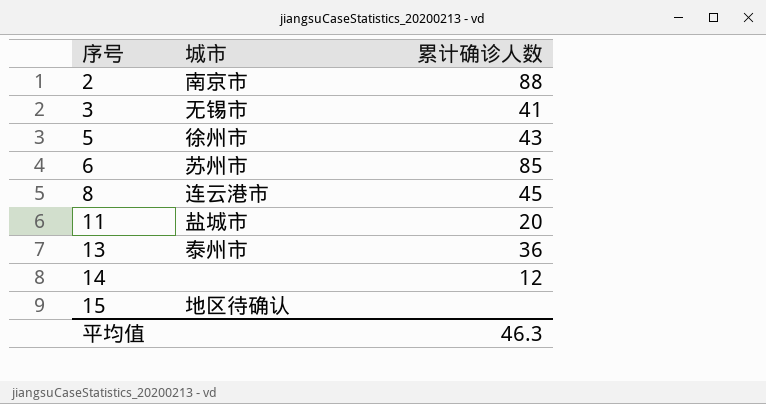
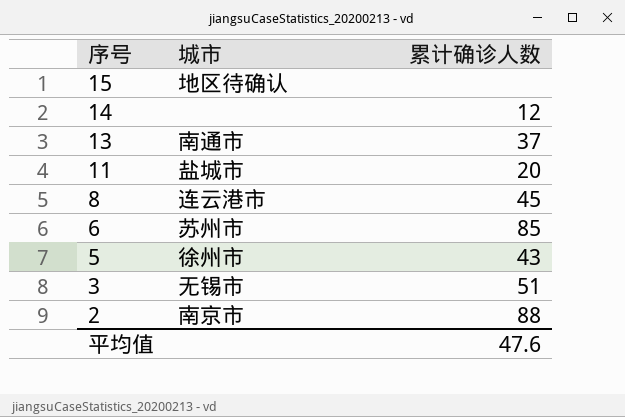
row order: 序号 ascending -> 序号 descending
13 | 城市: 泰州市 -> 南通市
13 | 累计确诊人数: 36 -> 37
3 | 累计确诊人数: 41 -> 51
平均值 | 累计确诊人数: 46.3 -> 47.6

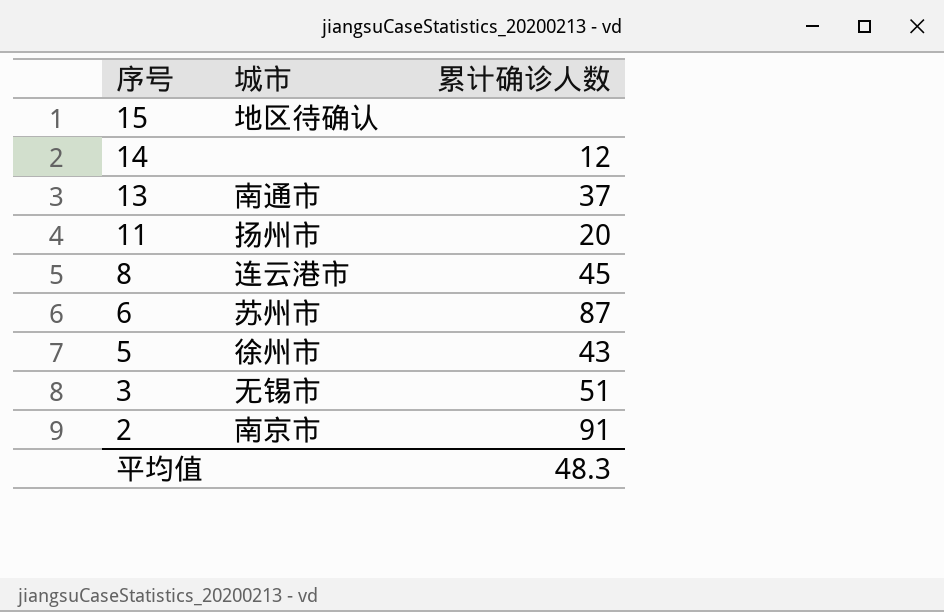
11 | 城市: 盐城市 -> 扬州市
6 | 累计确诊人数: 85 -> 87
2 | 累计确诊人数: 88 -> 91
平均值 | 累计确诊人数: 47.6 -> 48.3

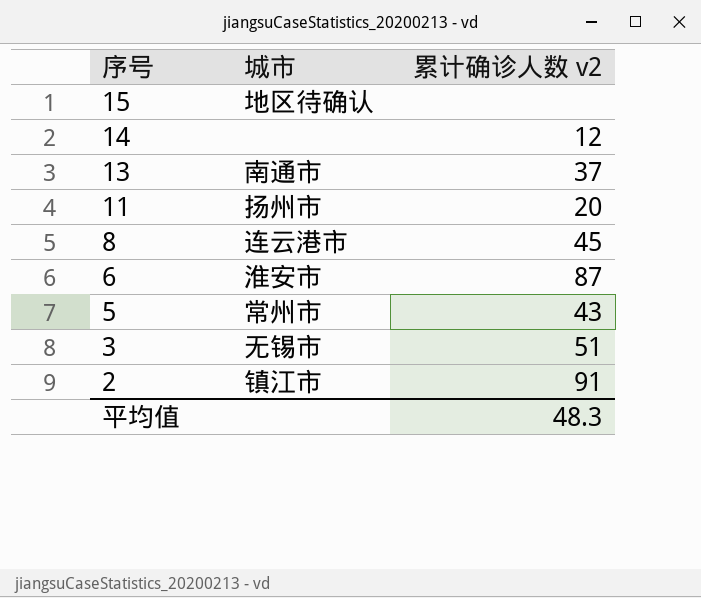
column name: 累计确诊人数 -> 累计确诊人数 v2
6 | 城市: 苏州市 -> 淮安市
5 | 城市: 徐州市 -> 常州市
2 | 城市: 南京市 -> 镇江市

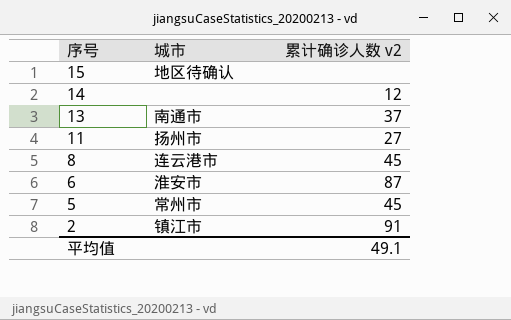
row 3: 无锡市 | 51 -> none
11 | 累计确诊人数 v2: 20 -> 27
5 | 累计确诊人数 v2: 43 -> 45
平均值 | 累计确诊人数 v2: 48.3 -> 49.1

